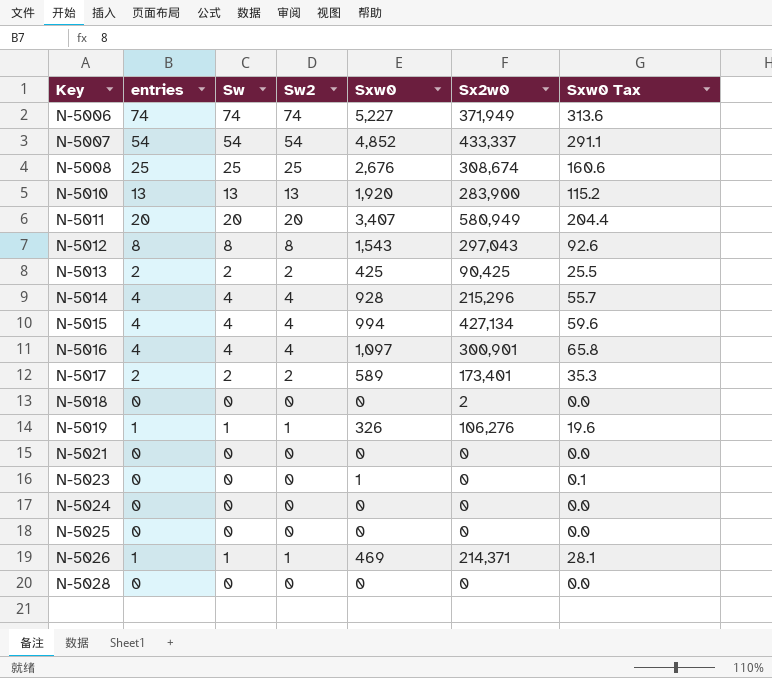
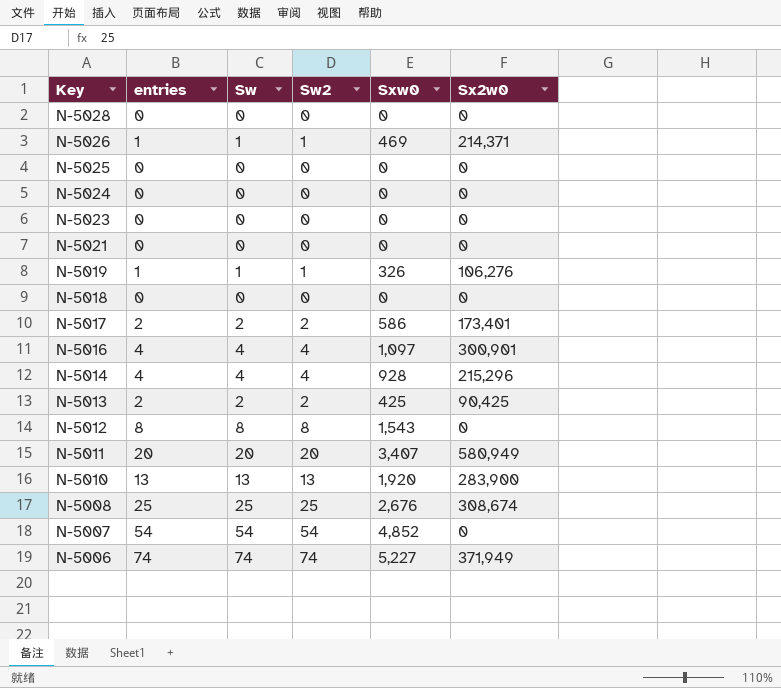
row order: Key ascending -> Key descending
column Sxw0 Tax | formula: [Sxw0] * 0.06 -> none
row N-5015: 4 | 4 | 4 | 994 | 427,134 | 59.6 -> none
N-5023 | Sxw0: 1 -> 0
N-5018 | Sx2w0: 2 -> 0
N-5017 | Sxw0: 589 -> 586
N-5012 | Sx2w0: 297,043 -> 0
N-5007 | Sx2w0: 433,337 -> 0

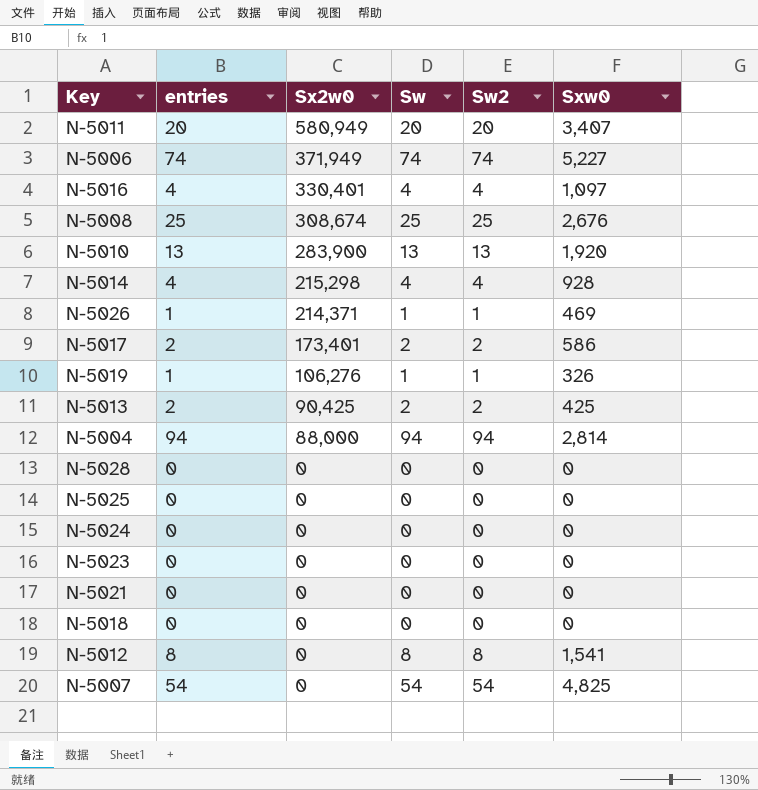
row order: Key descending -> Sx2w0 descending
column Sx2w0 | position: 6 -> 3
N-5016 | Sx2w0: 300,901 -> 330,401
N-5014 | Sx2w0: 215,296 -> 215,298
row N-5004: none -> 94 | 88,000 | 94 | 94 | 2,814
N-5012 | Sxw0: 1,543 -> 1,541
N-5007 | Sxw0: 4,852 -> 4,825

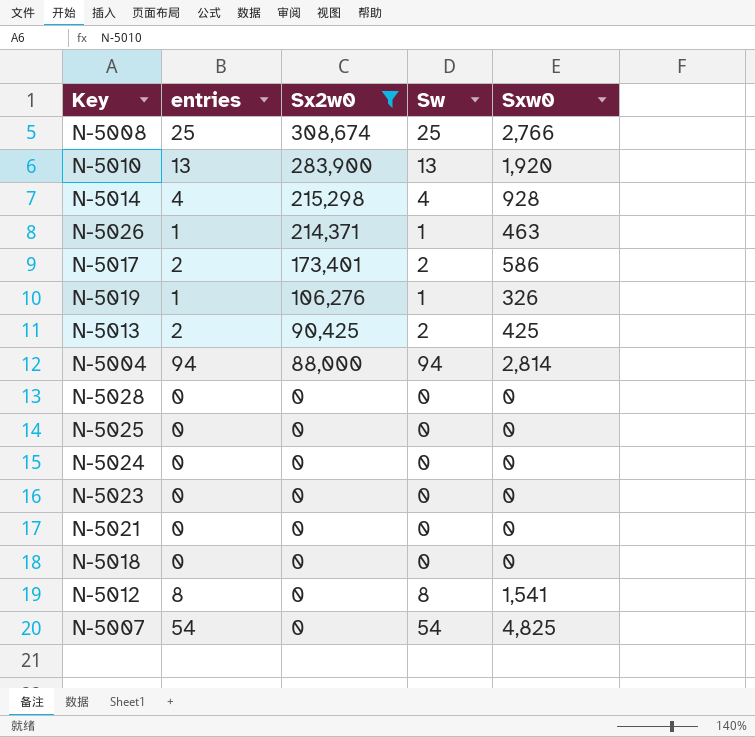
filter: none -> Sx2w0 <= 308,674
column Sw2 | position: 5 -> none
N-5008 | Sxw0: 2,676 -> 2,766
N-5026 | Sxw0: 469 -> 463

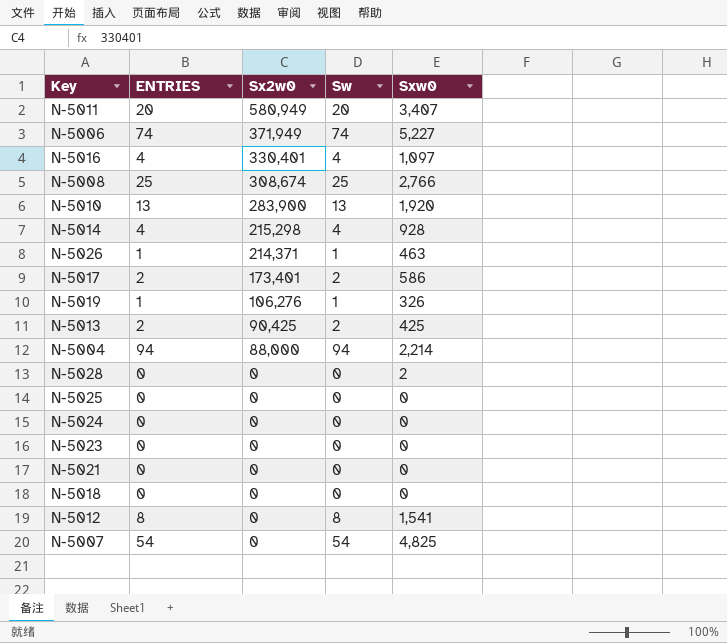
filter: Sx2w0 <= 308,674 -> none
column name: entries -> ENTRIES
N-5004 | Sxw0: 2,814 -> 2,214
N-5028 | Sxw0: 0 -> 2

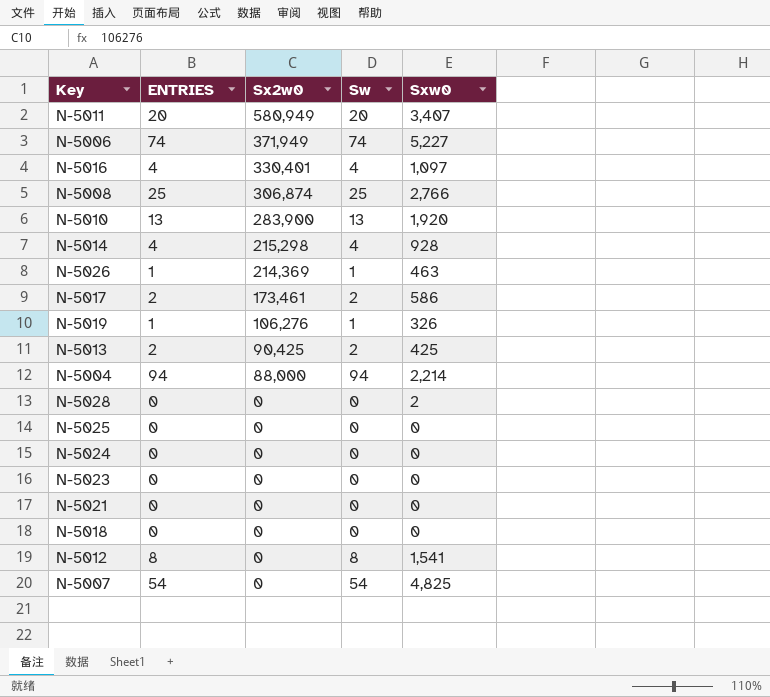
N-5008 | Sx2w0: 308,674 -> 306,874
N-5026 | Sx2w0: 214,371 -> 214,369
N-5017 | Sx2w0: 173,401 -> 173,461

